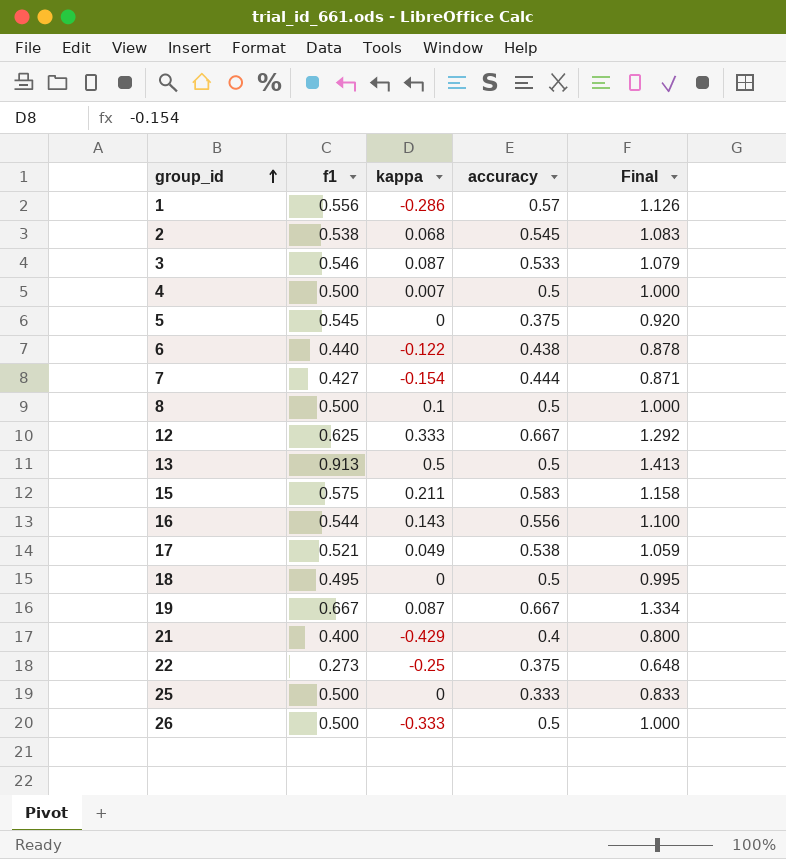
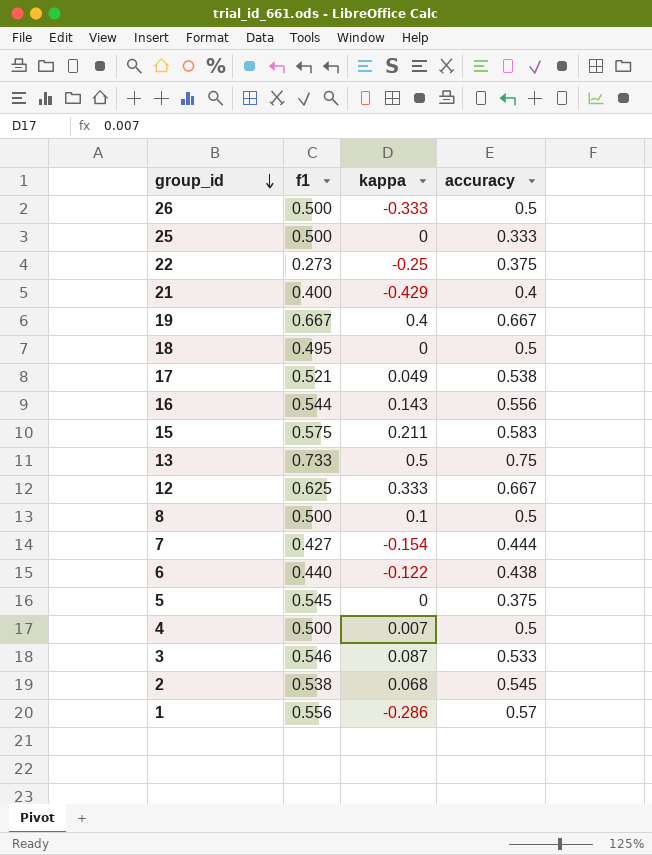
row order: group_id ascending -> group_id descending
column Final | formula: [f1] + [accuracy] -> none
19 | kappa: 0.087 -> 0.4
13 | f1: 0.913 -> 0.733
13 | accuracy: 0.5 -> 0.75

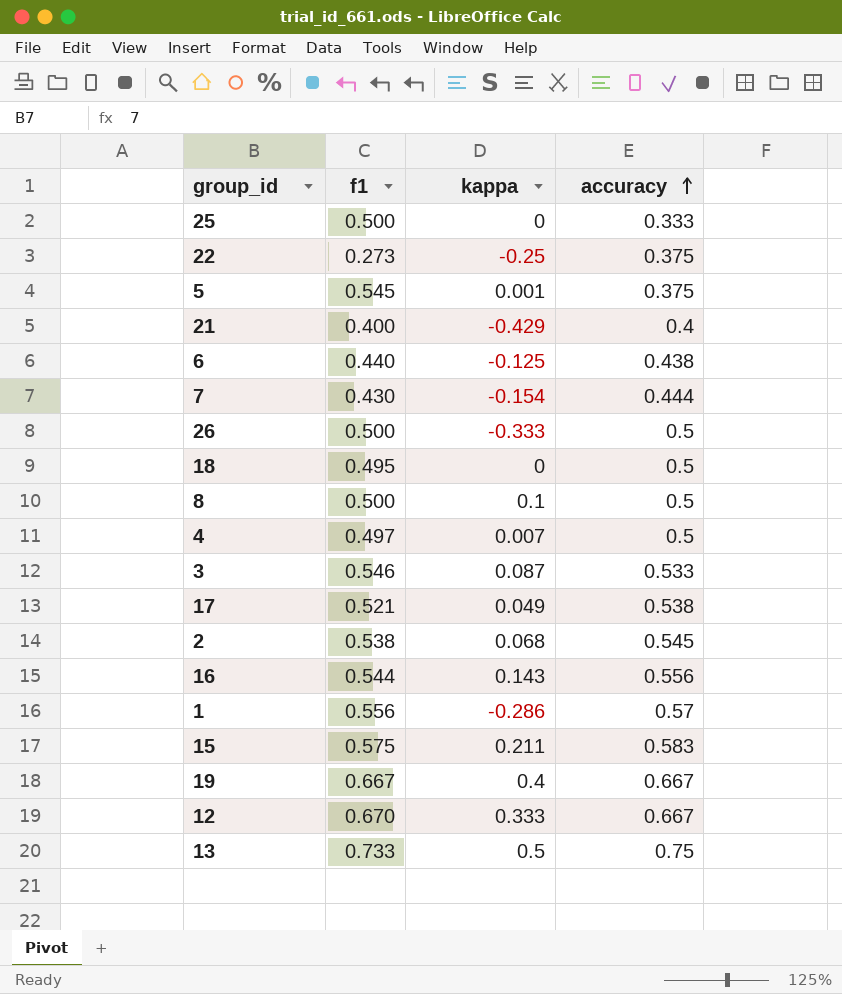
row order: group_id descending -> accuracy ascending
5 | kappa: 0 -> 0.001
6 | kappa: -0.122 -> -0.125
7 | f1: 0.427 -> 0.430
4 | f1: 0.500 -> 0.497
12 | f1: 0.625 -> 0.670

